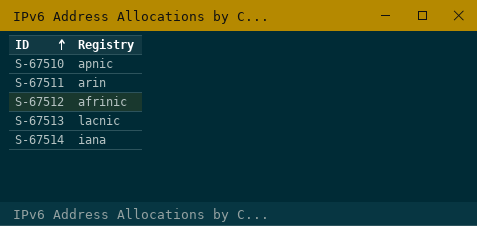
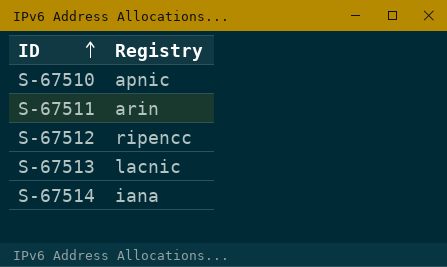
S-67512 | Registry: afrinic -> ripencc

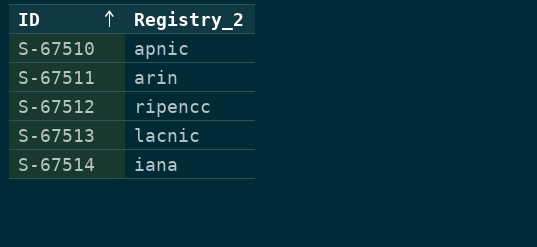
column name: Registry -> Registry_2

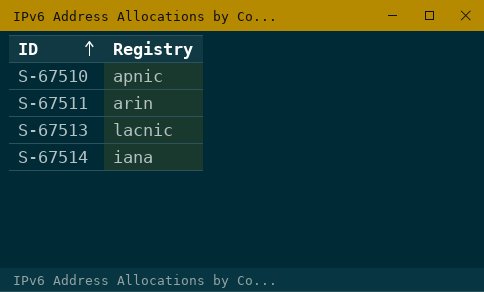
column name: Registry_2 -> Registry
row S-67512: ripencc -> none

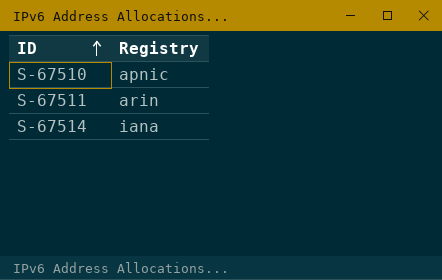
row S-67513: lacnic -> none

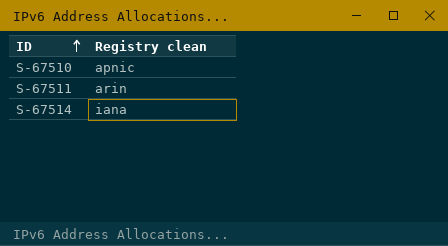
column name: Registry -> Registry clean

